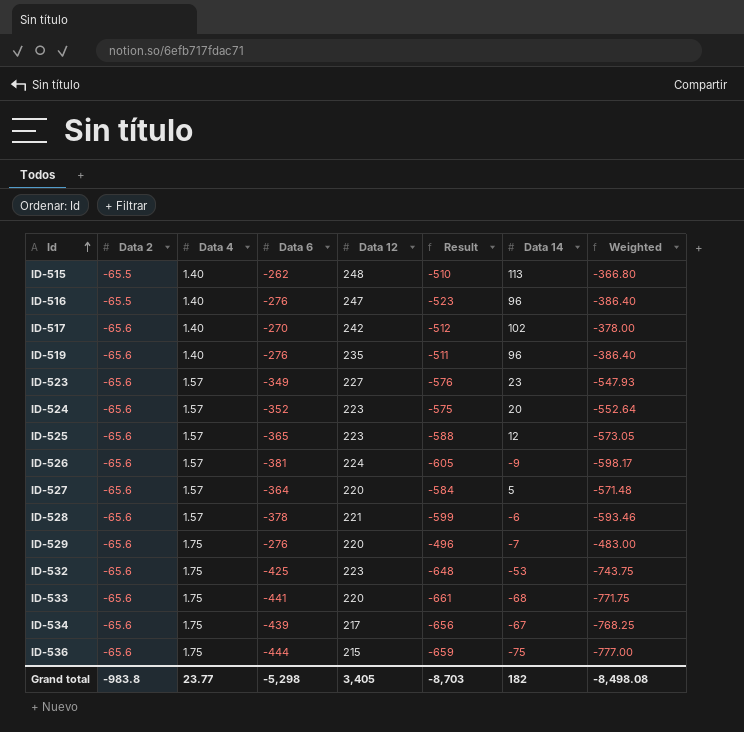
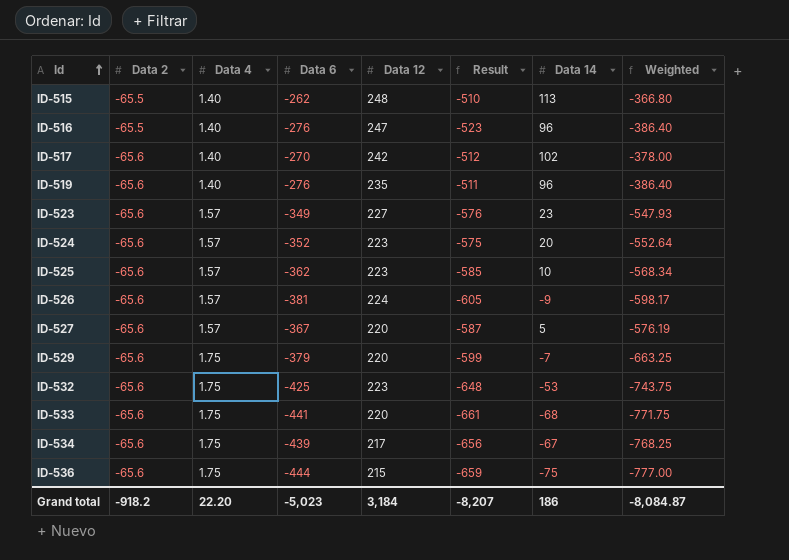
row ID-528: -65.6 | 1.57 | -378 | 221 | -599 | -6 | -593.46 -> none
ID-525 | Data 6: -365 -> -362
ID-525 | Result: -588 -> -585
ID-525 | Data 14: 12 -> 10
ID-525 | Weighted: -573.05 -> -568.34
ID-527 | Data 6: -364 -> -367
ID-527 | Result: -584 -> -587
ID-527 | Weighted: -571.48 -> -576.19
ID-529 | Data 6: -276 -> -379
ID-529 | Result: -496 -> -599
ID-529 | Weighted: -483.00 -> -663.25
Grand total | Data 2: -983.8 -> -918.2
Grand total | Data 4: 23.77 -> 22.20
Grand total | Data 6: -5,298 -> -5,023
Grand total | Data 12: 3,405 -> 3,184
Grand total | Result: -8,703 -> -8,207
Grand total | Data 14: 182 -> 186
Grand total | Weighted: -8,498.08 -> -8,084.87

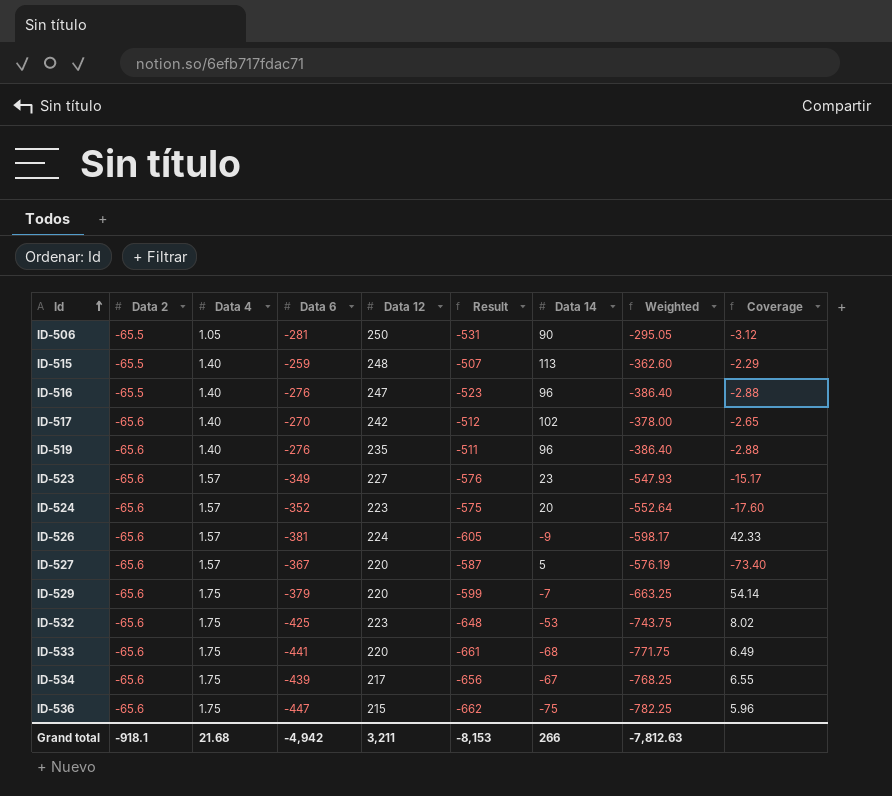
column Coverage | formula: none -> [Data 6] / [Data 14]
row ID-525: -65.6 | 1.57 | -362 | 223 | -585 | 10 | -568.34 -> none
row ID-506: none -> -65.5 | 1.05 | -281 | 250 | -531 | 90 | -295.05 | -3.12
ID-515 | Data 6: -262 -> -259
ID-515 | Result: -510 -> -507
ID-515 | Weighted: -366.80 -> -362.60
ID-536 | Data 6: -444 -> -447
ID-536 | Result: -659 -> -662
ID-536 | Weighted: -777.00 -> -782.25
Grand total | Data 2: -918.2 -> -918.1
Grand total | Data 4: 22.20 -> 21.68
Grand total | Data 6: -5,023 -> -4,942
Grand total | Data 12: 3,184 -> 3,211
Grand total | Result: -8,207 -> -8,153
Grand total | Data 14: 186 -> 266
Grand total | Weighted: -8,084.87 -> -7,812.63

